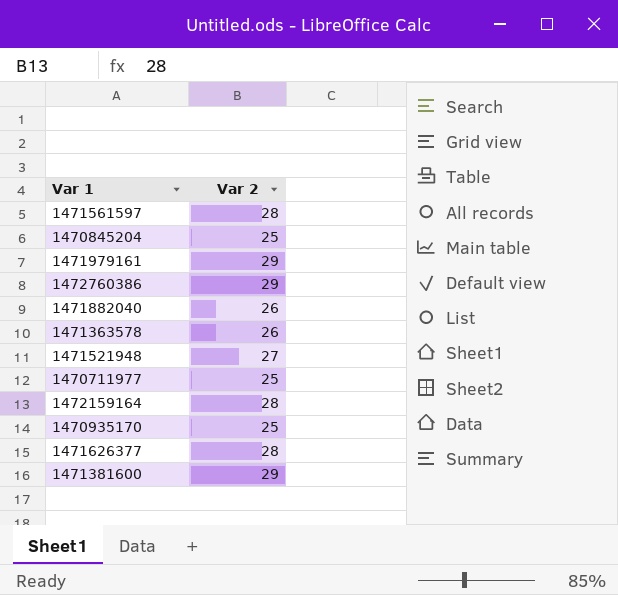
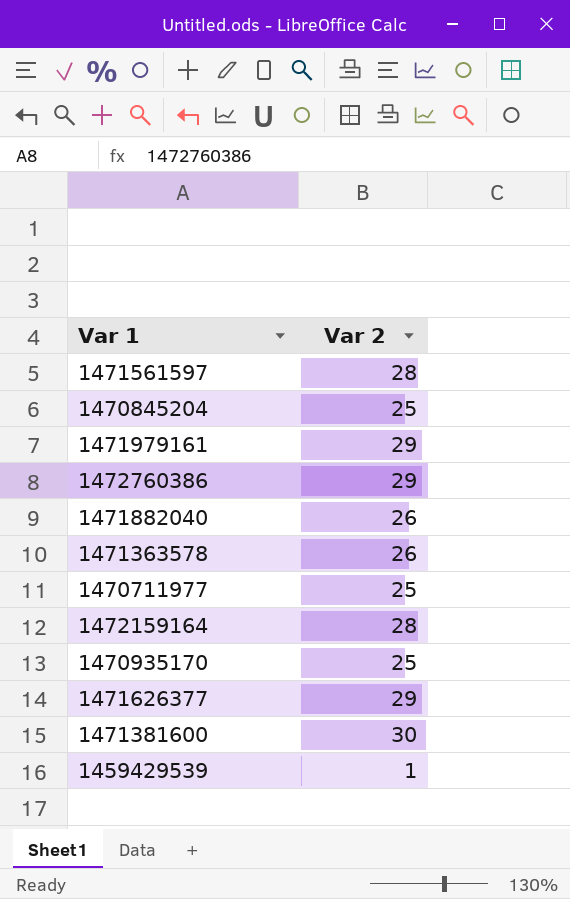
row 1471521948: 27 -> none
1471626377 | Var 2: 28 -> 29
1471381600 | Var 2: 29 -> 30
row 1459429539: none -> 1

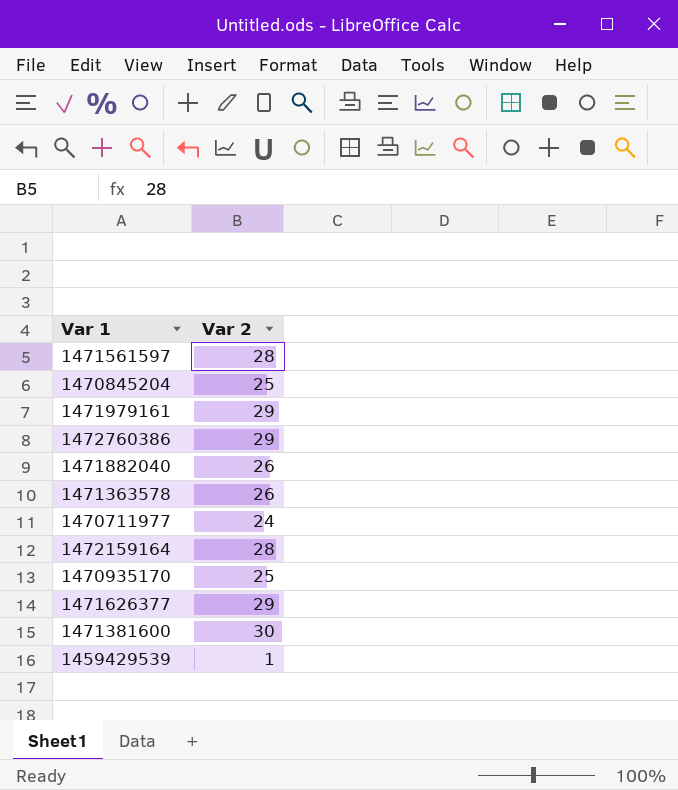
1470711977 | Var 2: 25 -> 24

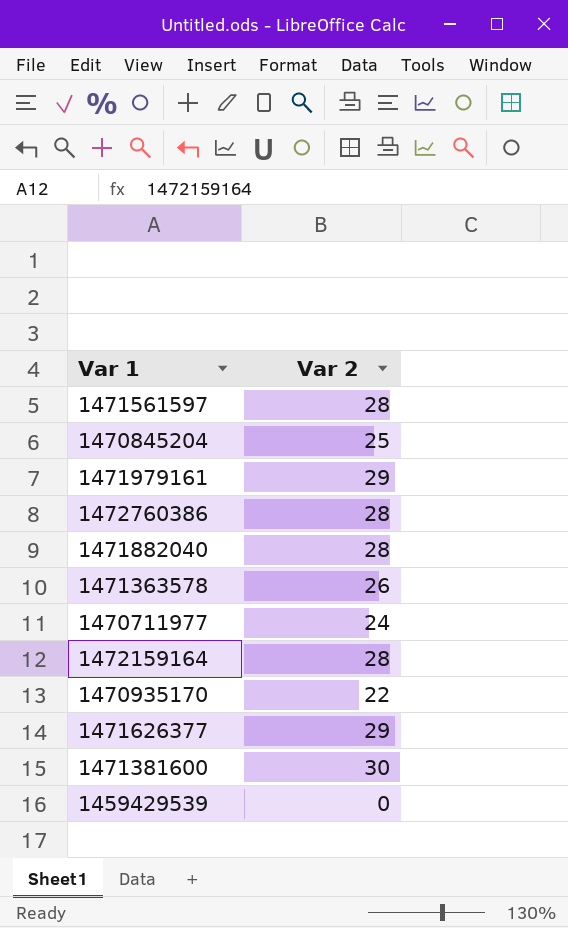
1472760386 | Var 2: 29 -> 28
1471882040 | Var 2: 26 -> 28
1470935170 | Var 2: 25 -> 22
1459429539 | Var 2: 1 -> 0

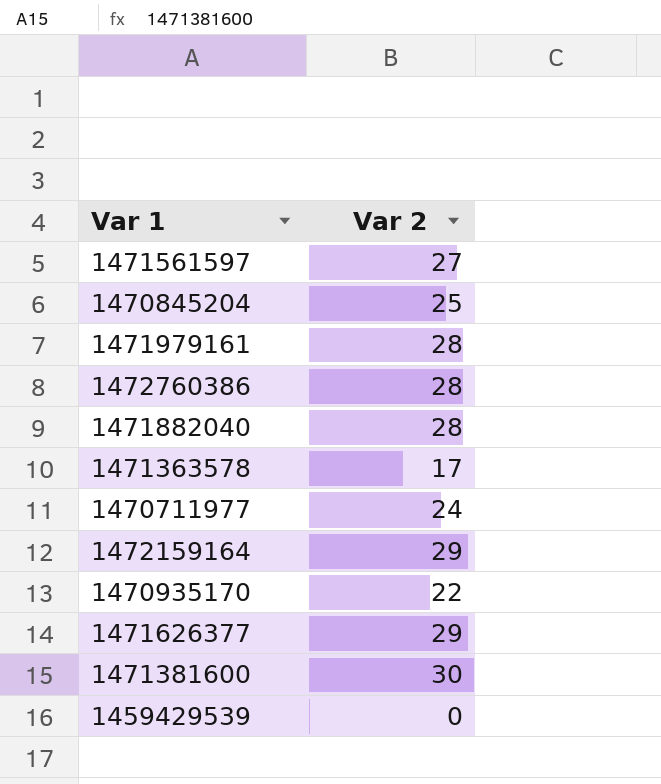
1471561597 | Var 2: 28 -> 27
1471979161 | Var 2: 29 -> 28
1471363578 | Var 2: 26 -> 17
1472159164 | Var 2: 28 -> 29

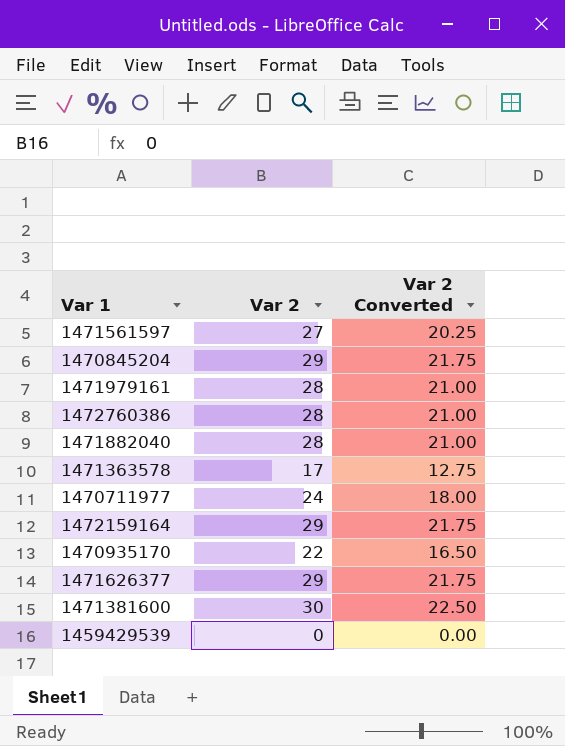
column Var 2 Converted | formula: none -> [Var 2] * 0.75
1470845204 | Var 2: 25 -> 29

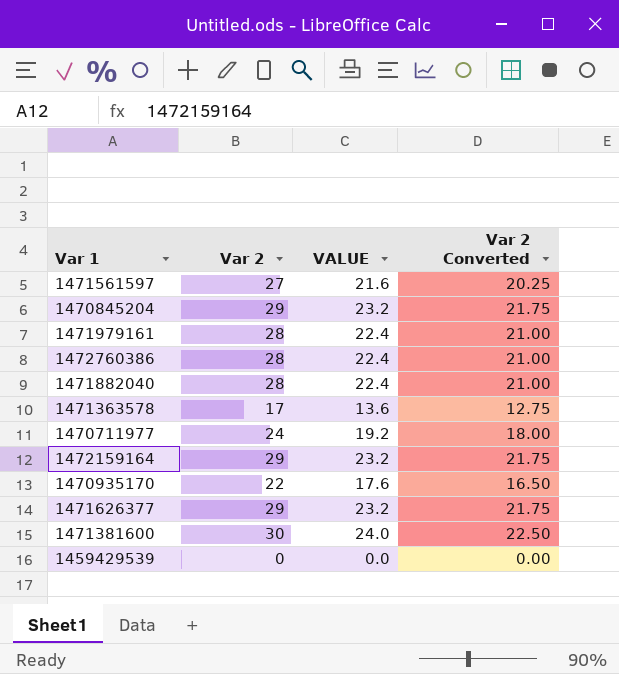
column VALUE | formula: none -> [Var 2] * 0.8

